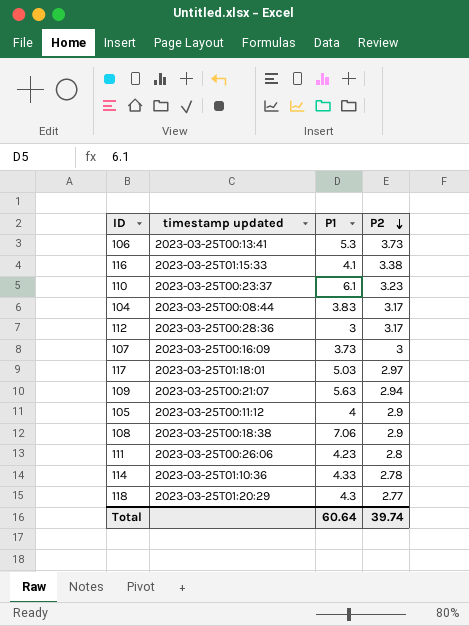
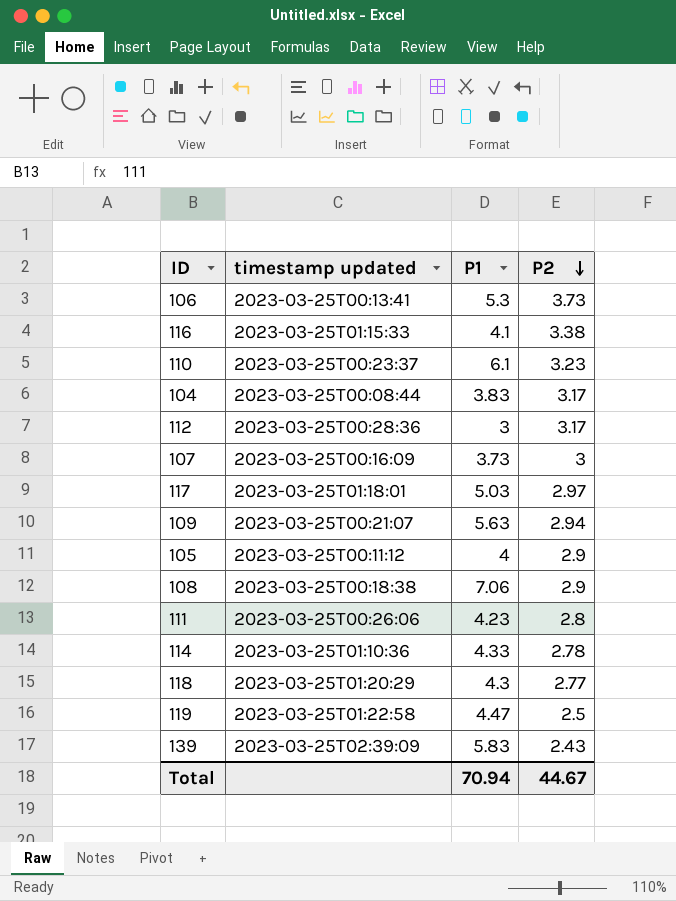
row 119: none -> 2023-03-25T01:22:58 | 4.47 | 2.5
row 139: none -> 2023-03-25T02:39:09 | 5.83 | 2.43
Total | P1: 60.64 -> 70.94
Total | P2: 39.74 -> 44.67

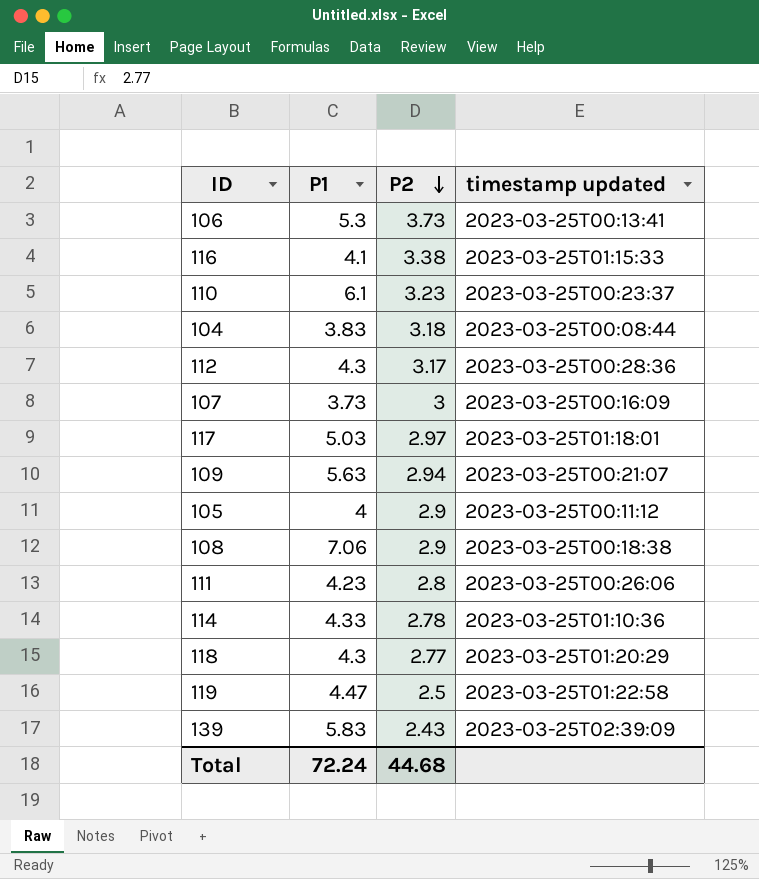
column timestamp updated | position: 2 -> 4
104 | P2: 3.17 -> 3.18
112 | P1: 3 -> 4.3
Total | P1: 70.94 -> 72.24
Total | P2: 44.67 -> 44.68

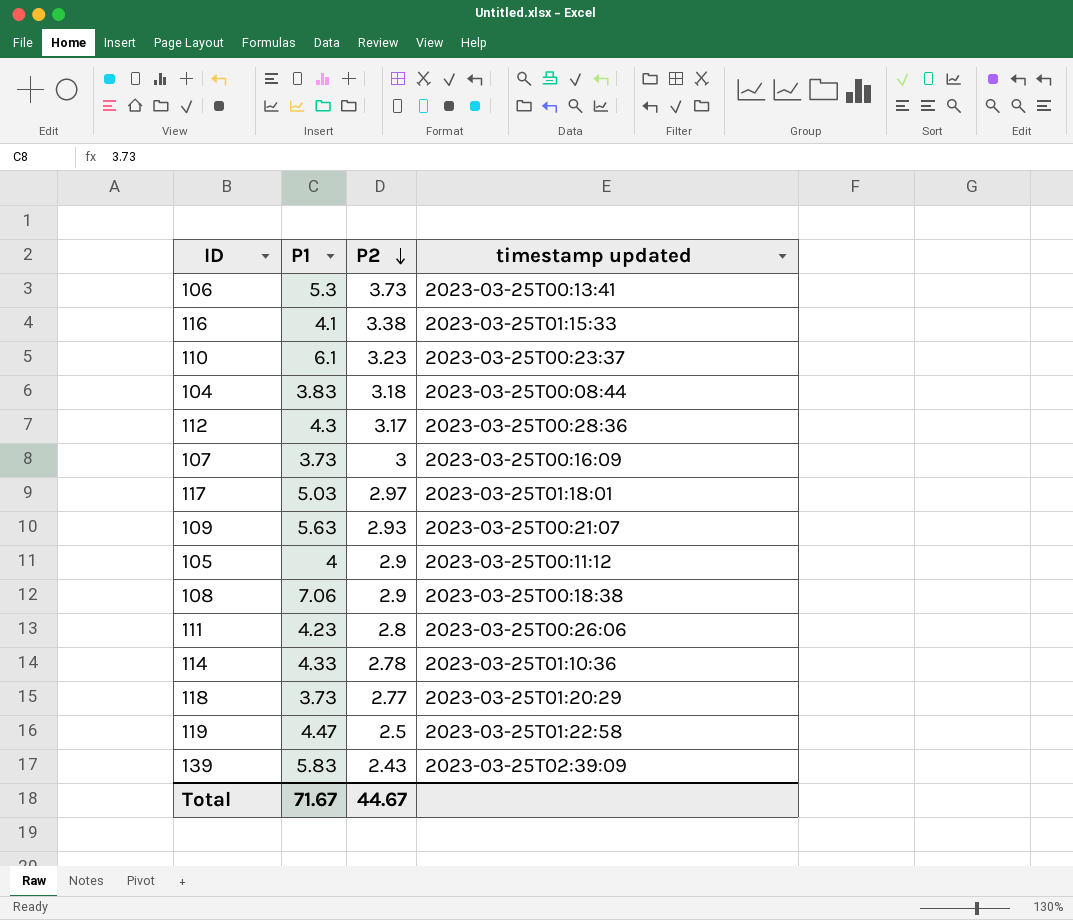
109 | P2: 2.94 -> 2.93
118 | P1: 4.3 -> 3.73
Total | P1: 72.24 -> 71.67
Total | P2: 44.68 -> 44.67

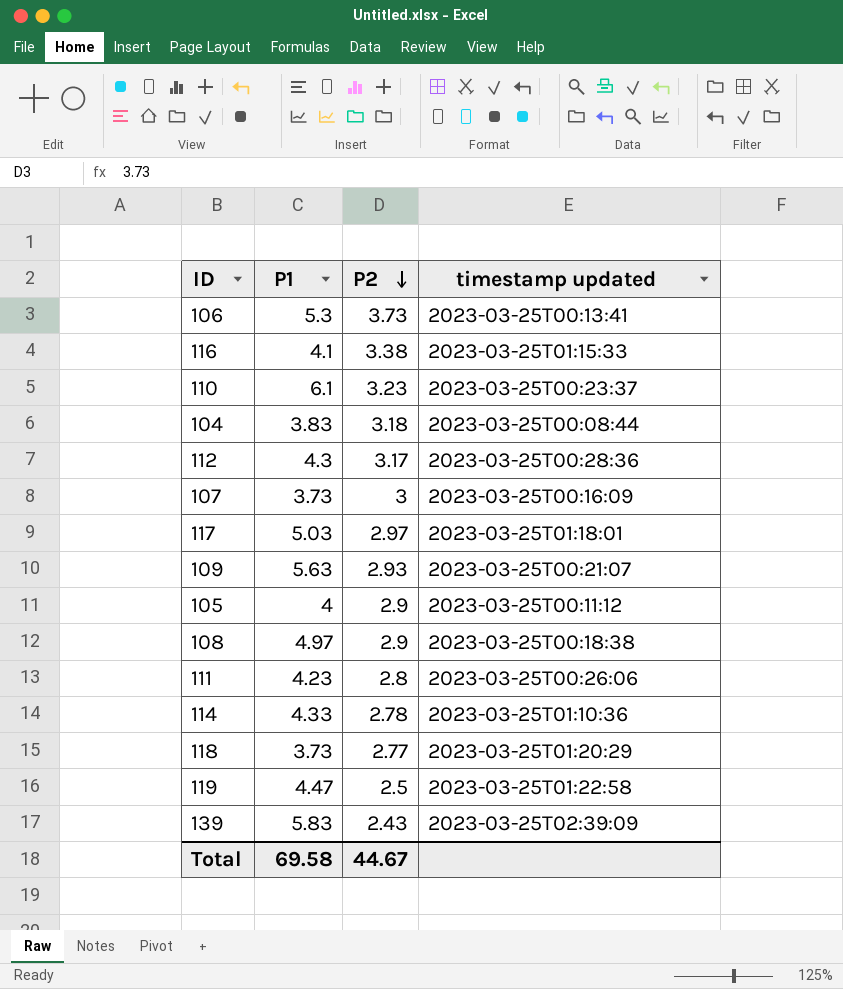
108 | P1: 7.06 -> 4.97
Total | P1: 71.67 -> 69.58

